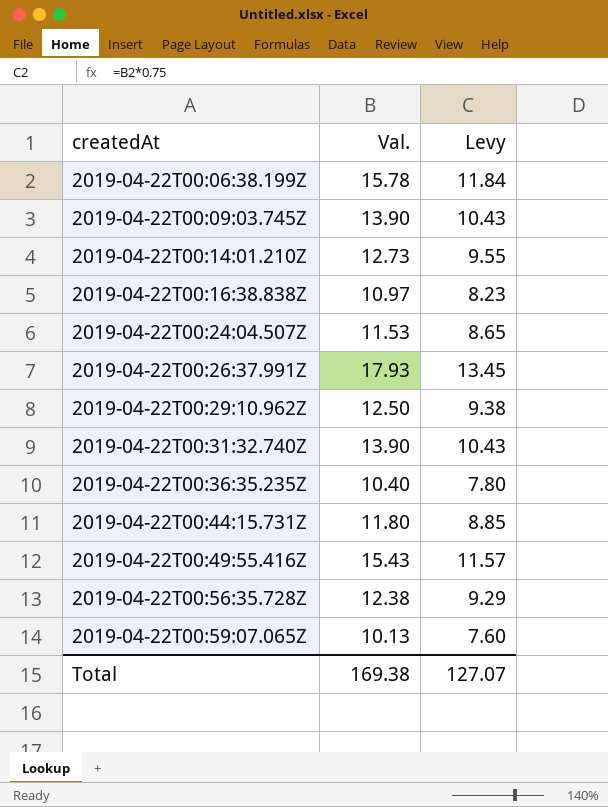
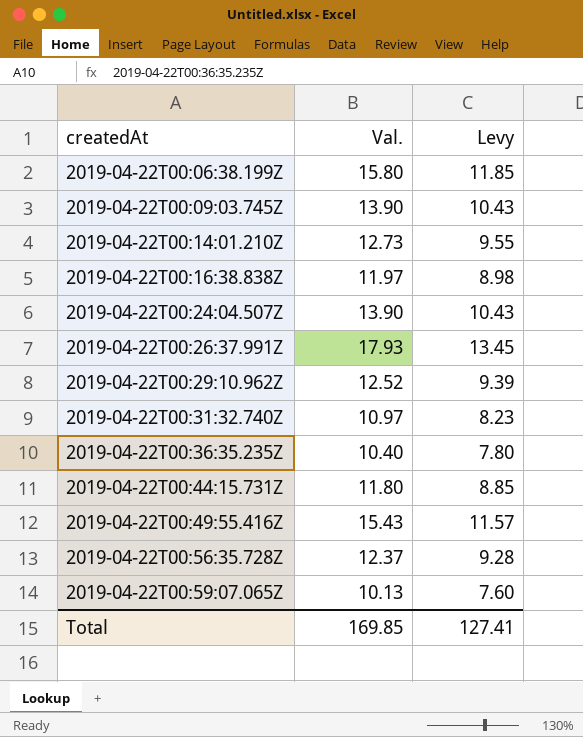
2019-04-22T00:06:38.199Z | Val.: 15.78 -> 15.80
2019-04-22T00:06:38.199Z | Levy: 11.84 -> 11.85
2019-04-22T00:16:38.838Z | Val.: 10.97 -> 11.97
2019-04-22T00:16:38.838Z | Levy: 8.23 -> 8.98
2019-04-22T00:24:04.507Z | Val.: 11.53 -> 13.90
2019-04-22T00:24:04.507Z | Levy: 8.65 -> 10.43
2019-04-22T00:29:10.962Z | Val.: 12.50 -> 12.52
2019-04-22T00:29:10.962Z | Levy: 9.38 -> 9.39
2019-04-22T00:31:32.740Z | Val.: 13.90 -> 10.97
2019-04-22T00:31:32.740Z | Levy: 10.43 -> 8.23
2019-04-22T00:56:35.728Z | Val.: 12.38 -> 12.37
2019-04-22T00:56:35.728Z | Levy: 9.29 -> 9.28
Total | Val.: 169.38 -> 169.85
Total | Levy: 127.07 -> 127.41

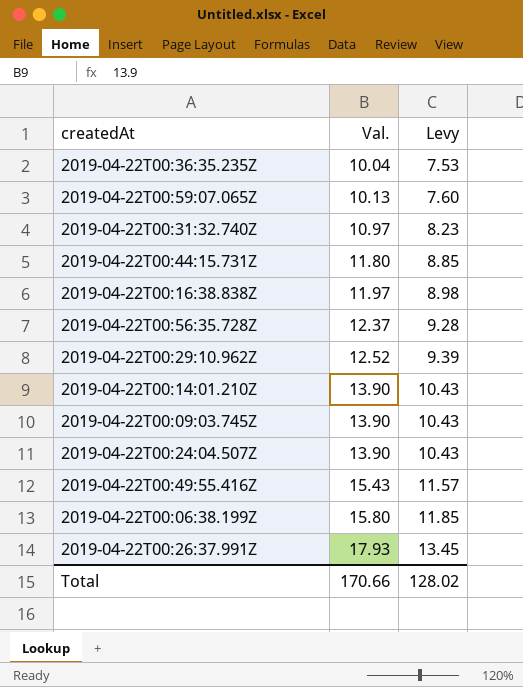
row order: createdAt ascending -> Val. ascending
2019-04-22T00:36:35.235Z | Val.: 10.40 -> 10.04
2019-04-22T00:36:35.235Z | Levy: 7.80 -> 7.53
2019-04-22T00:14:01.210Z | Val.: 12.73 -> 13.90
2019-04-22T00:14:01.210Z | Levy: 9.55 -> 10.43
Total | Val.: 169.85 -> 170.66
Total | Levy: 127.41 -> 128.02

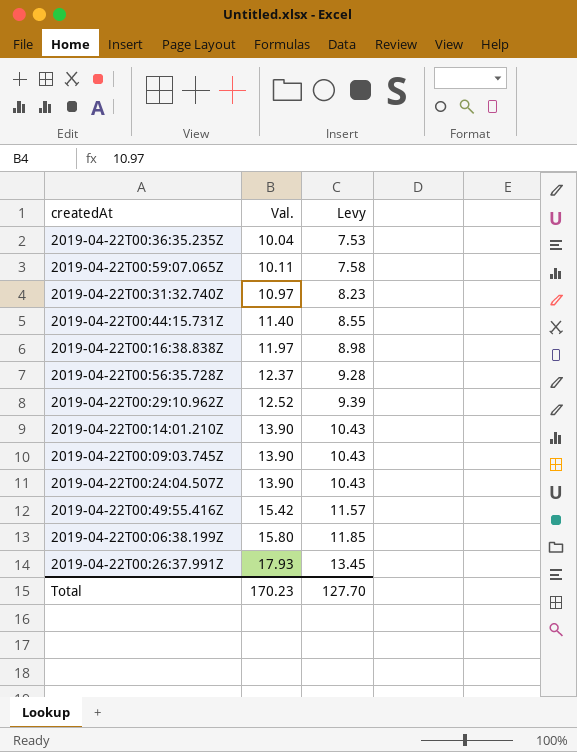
2019-04-22T00:59:07.065Z | Val.: 10.13 -> 10.11
2019-04-22T00:59:07.065Z | Levy: 7.60 -> 7.58
2019-04-22T00:44:15.731Z | Val.: 11.80 -> 11.40
2019-04-22T00:44:15.731Z | Levy: 8.85 -> 8.55
2019-04-22T00:49:55.416Z | Val.: 15.43 -> 15.42
Total | Val.: 170.66 -> 170.23
Total | Levy: 128.02 -> 127.70

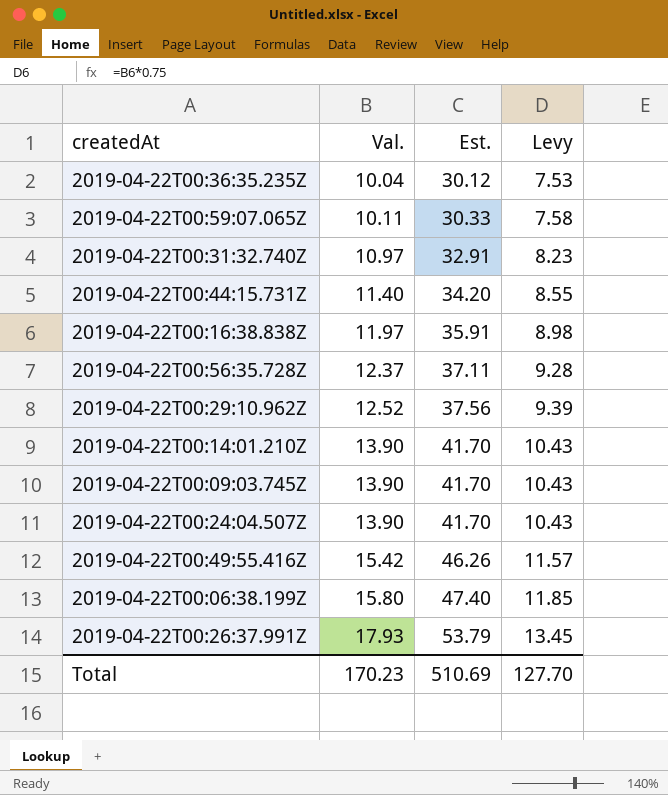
column Est. | formula: none -> [Val.] * 3

